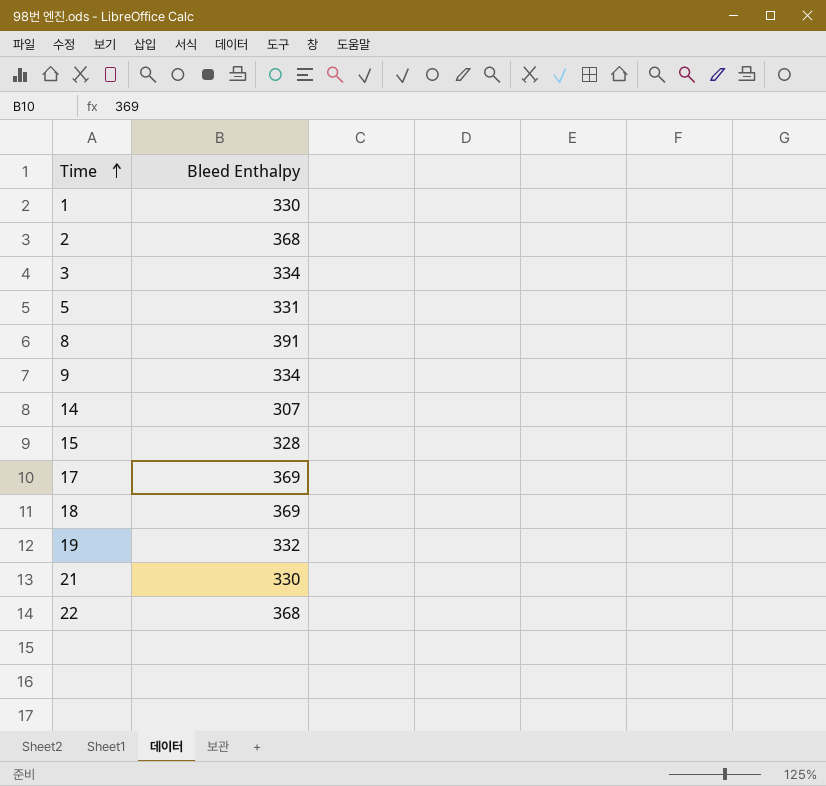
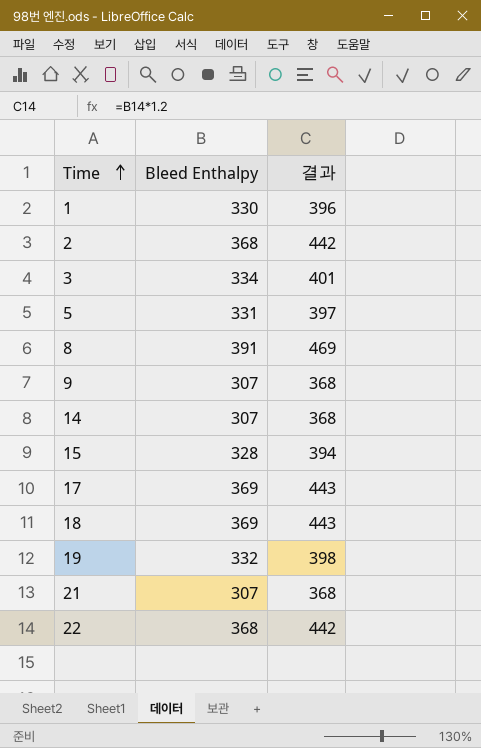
column 결과 | formula: none -> [Bleed Enthalpy] * 1.2
9 | Bleed Enthalpy: 334 -> 307
21 | Bleed Enthalpy: 330 -> 307

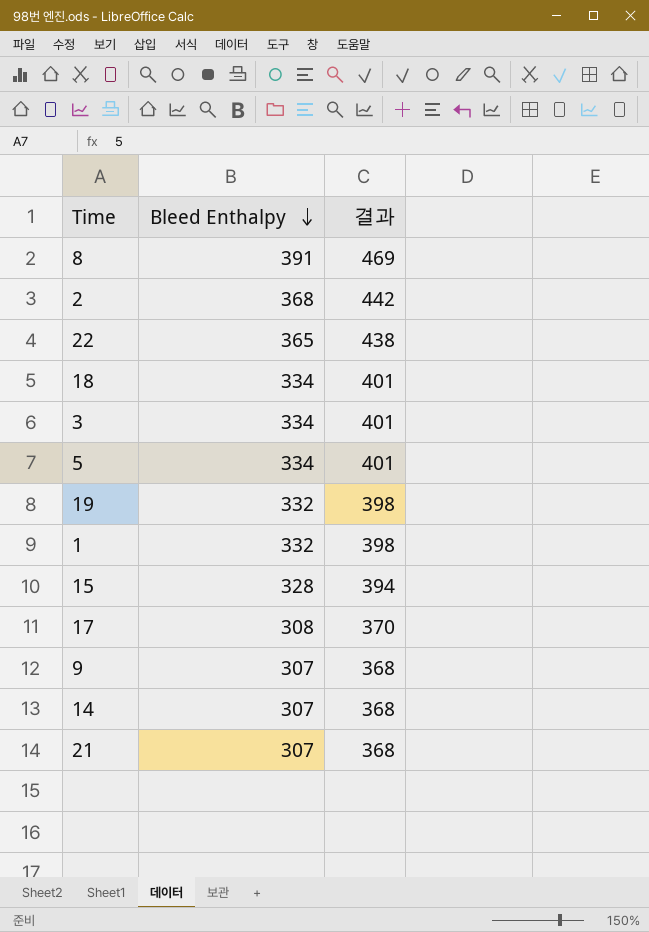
row order: Time ascending -> Bleed Enthalpy descending
22 | Bleed Enthalpy: 368 -> 365
22 | 결과: 442 -> 438
18 | Bleed Enthalpy: 369 -> 334
18 | 결과: 443 -> 401
5 | Bleed Enthalpy: 331 -> 334
5 | 결과: 397 -> 401
1 | Bleed Enthalpy: 330 -> 332
1 | 결과: 396 -> 398
17 | Bleed Enthalpy: 369 -> 308
17 | 결과: 443 -> 370

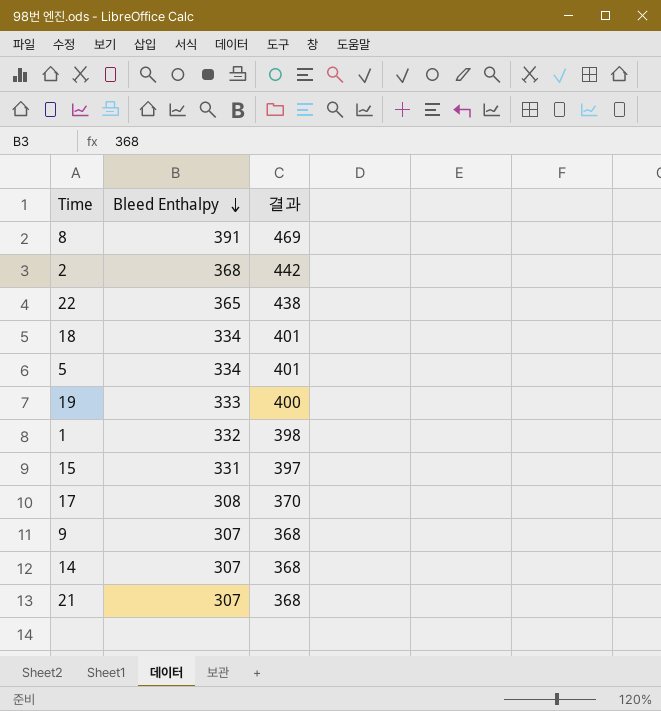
row 3: 334 | 401 -> none
19 | Bleed Enthalpy: 332 -> 333
19 | 결과: 398 -> 400
15 | Bleed Enthalpy: 328 -> 331
15 | 결과: 394 -> 397

